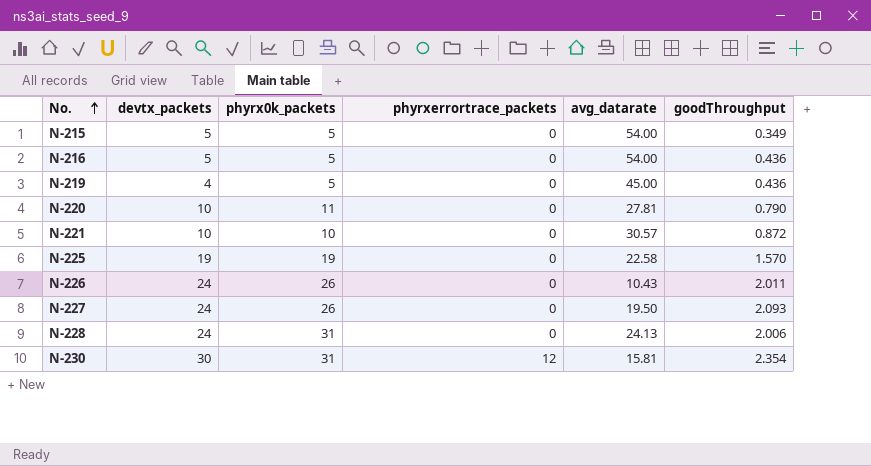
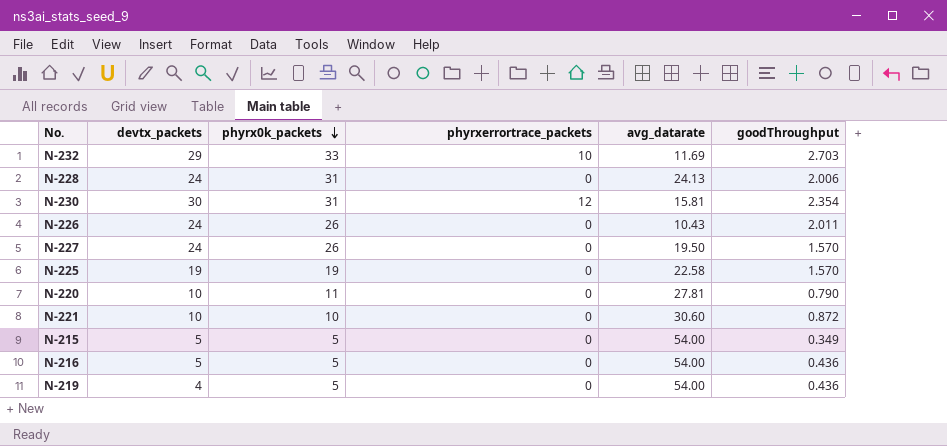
row order: No. ascending -> phyrx0k_packets descending
row N-232: none -> 29 | 33 | 10 | 11.69 | 2.703
N-227 | goodThroughput: 2.093 -> 1.570
N-221 | avg_datarate: 30.57 -> 30.60
N-219 | avg_datarate: 45.00 -> 54.00

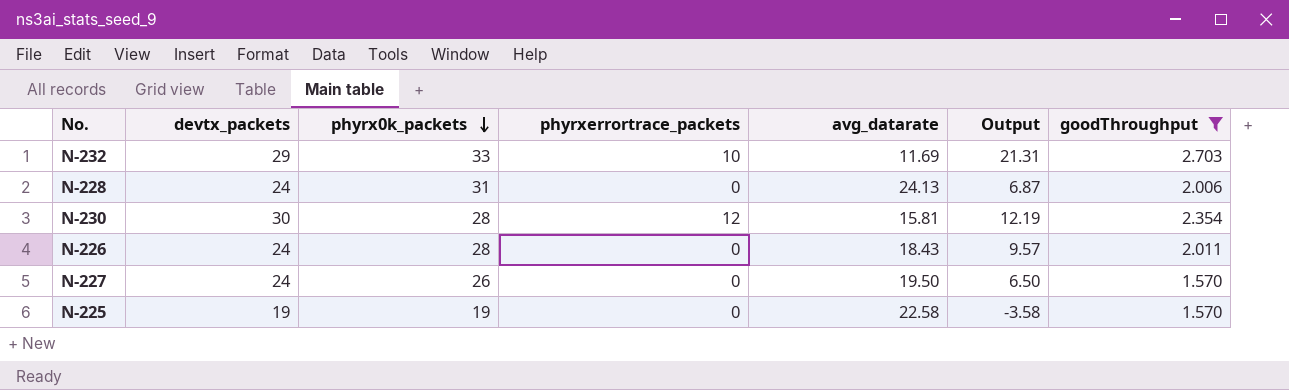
filter: none -> goodThroughput >= 1.570
column Output | formula: none -> [phyrx0k_packets] - [avg_datarate]
N-230 | phyrx0k_packets: 31 -> 28
N-226 | phyrx0k_packets: 26 -> 28
N-226 | avg_datarate: 10.43 -> 18.43

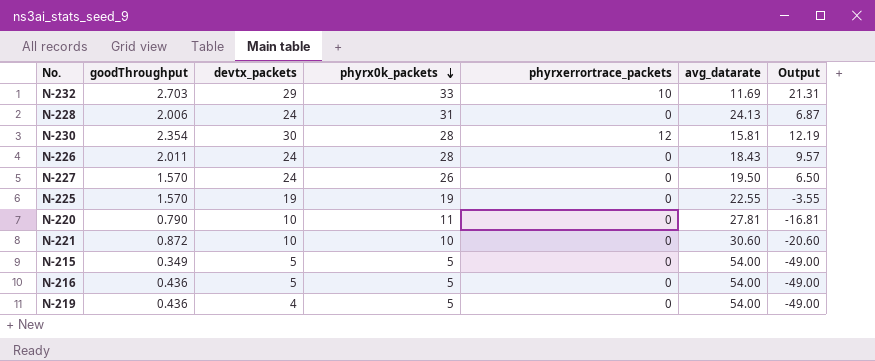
filter: goodThroughput >= 1.570 -> none
column goodThroughput | position: 7 -> 2
N-225 | avg_datarate: 22.58 -> 22.55
N-225 | Output: -3.58 -> -3.55

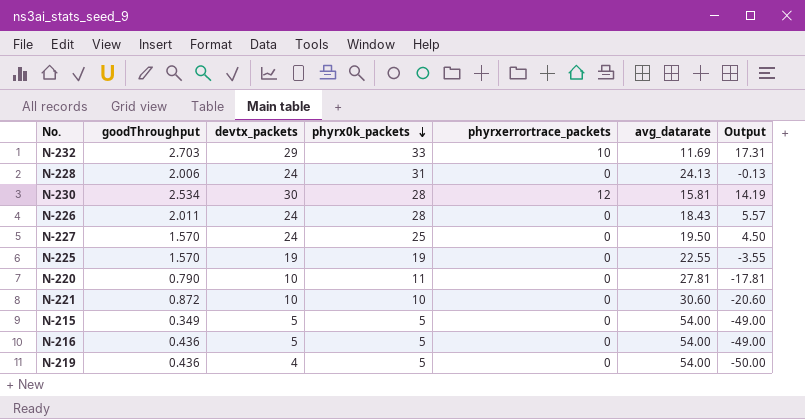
column Output | formula: [phyrx0k_packets] - [avg_datarate] -> [devtx_packets] - [avg_datarate]
N-230 | goodThroughput: 2.354 -> 2.534
N-227 | phyrx0k_packets: 26 -> 25

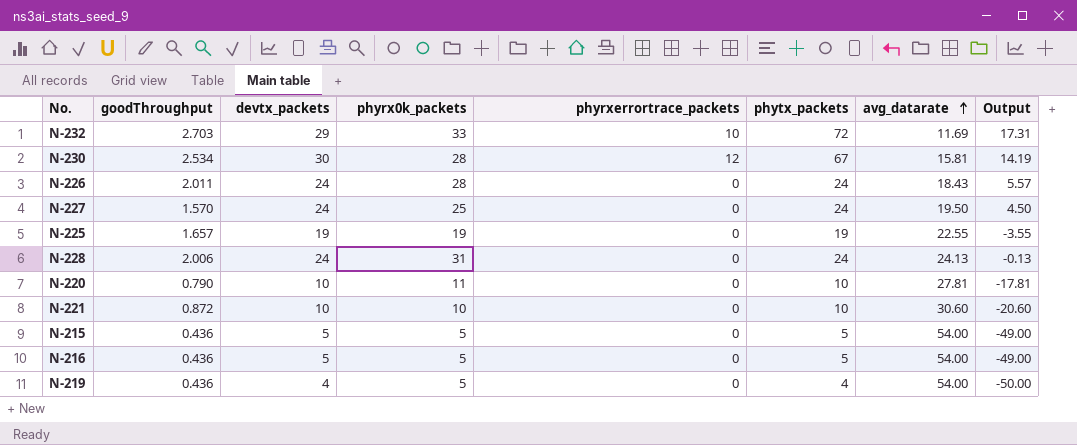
row order: phyrx0k_packets descending -> avg_datarate ascending
column phytx_packets | position: none -> 6
N-225 | goodThroughput: 1.570 -> 1.657
N-215 | goodThroughput: 0.349 -> 0.436

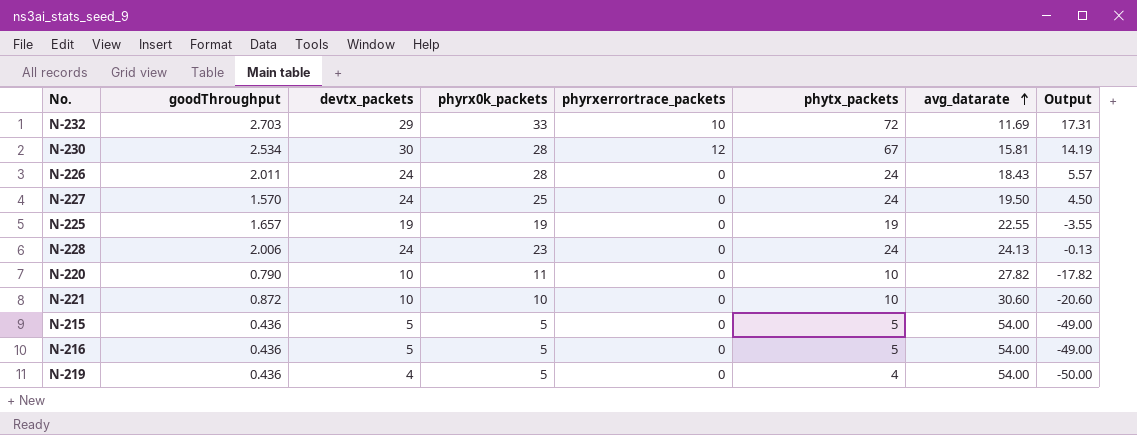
N-228 | phyrx0k_packets: 31 -> 23
N-220 | avg_datarate: 27.81 -> 27.82
N-220 | Output: -17.81 -> -17.82

